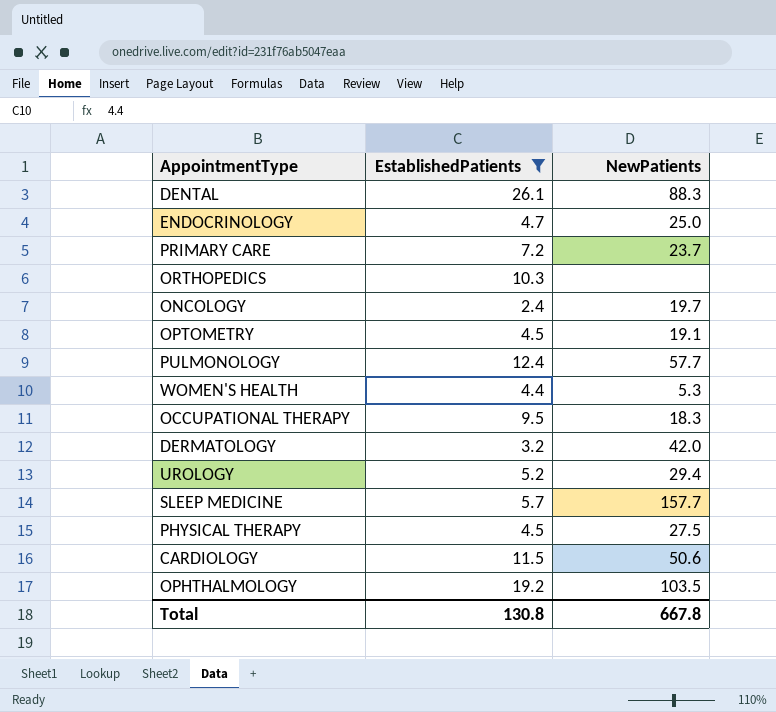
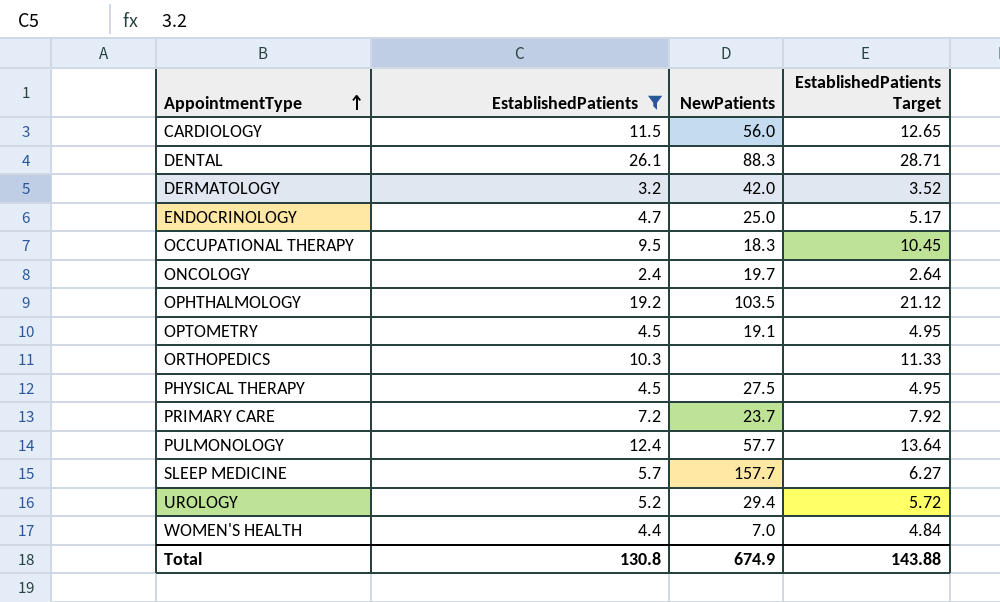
row order: none -> AppointmentType ascending
column EstablishedPatients Target | formula: none -> [EstablishedPatients] * 1.1
CARDIOLOGY | NewPatients: 50.6 -> 56.0
WOMEN'S HEALTH | NewPatients: 5.3 -> 7.0
Total | NewPatients: 667.8 -> 674.9

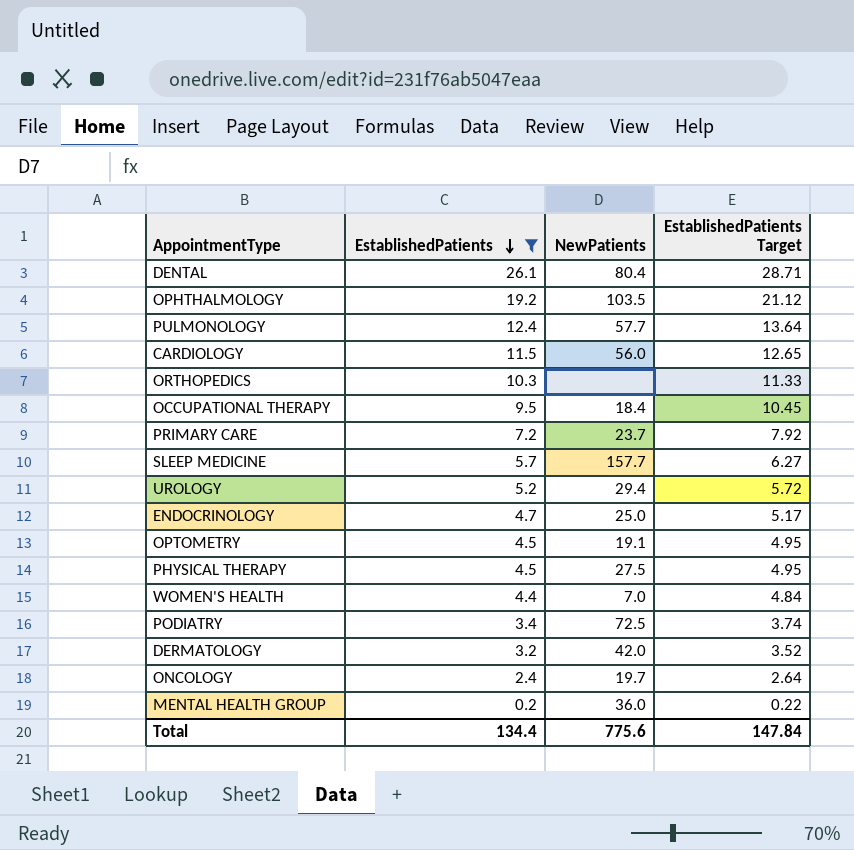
row order: AppointmentType ascending -> EstablishedPatients descending
DENTAL | NewPatients: 88.3 -> 80.4
OCCUPATIONAL THERAPY | NewPatients: 18.3 -> 18.4
row PODIATRY: none -> 3.4 | 72.5 | 3.74
row MENTAL HEALTH GROUP: none -> 0.2 | 36.0 | 0.22
Total | EstablishedPatients: 130.8 -> 134.4
Total | NewPatients: 674.9 -> 775.6
Total | EstablishedPatients Target: 143.88 -> 147.84

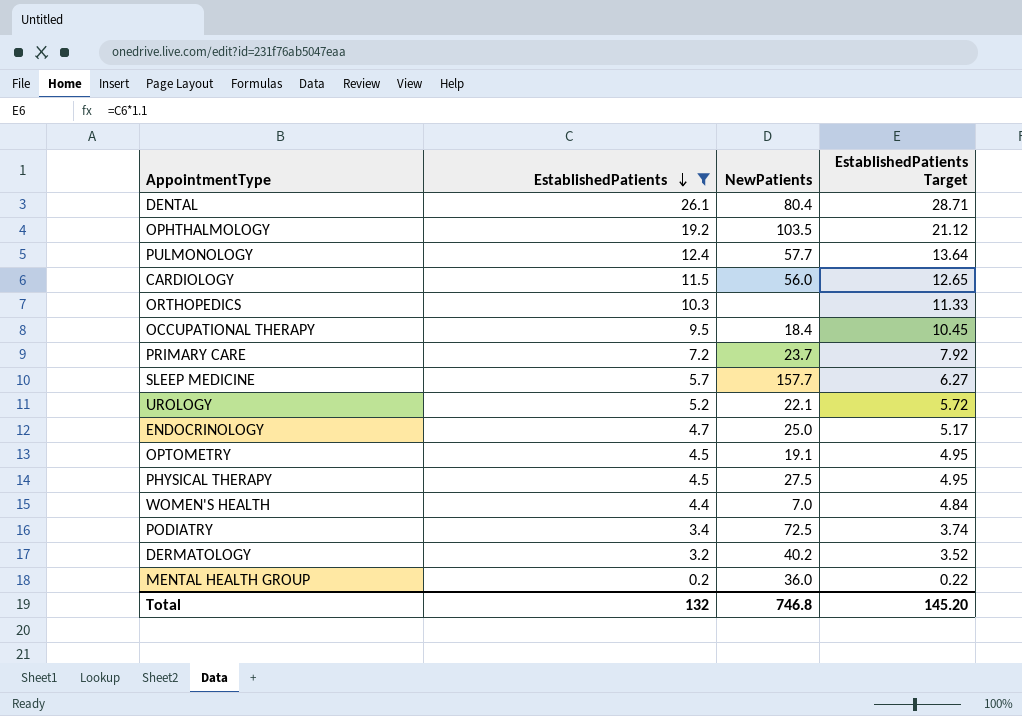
row ONCOLOGY: 2.4 | 19.7 | 2.64 -> none
UROLOGY | NewPatients: 29.4 -> 22.1
DERMATOLOGY | NewPatients: 42.0 -> 40.2
Total | EstablishedPatients: 134.4 -> 132
Total | NewPatients: 775.6 -> 746.8
Total | EstablishedPatients Target: 147.84 -> 145.20

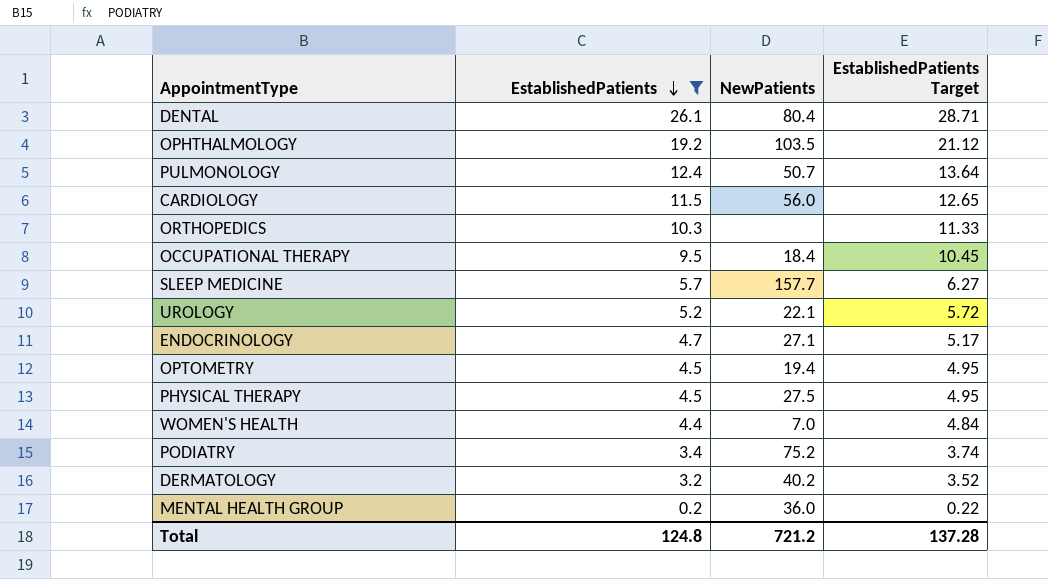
row PRIMARY CARE: 7.2 | 23.7 | 7.92 -> none
PULMONOLOGY | NewPatients: 57.7 -> 50.7
ENDOCRINOLOGY | NewPatients: 25.0 -> 27.1
OPTOMETRY | NewPatients: 19.1 -> 19.4
PODIATRY | NewPatients: 72.5 -> 75.2
Total | EstablishedPatients: 132 -> 124.8
Total | NewPatients: 746.8 -> 721.2
Total | EstablishedPatients Target: 145.20 -> 137.28

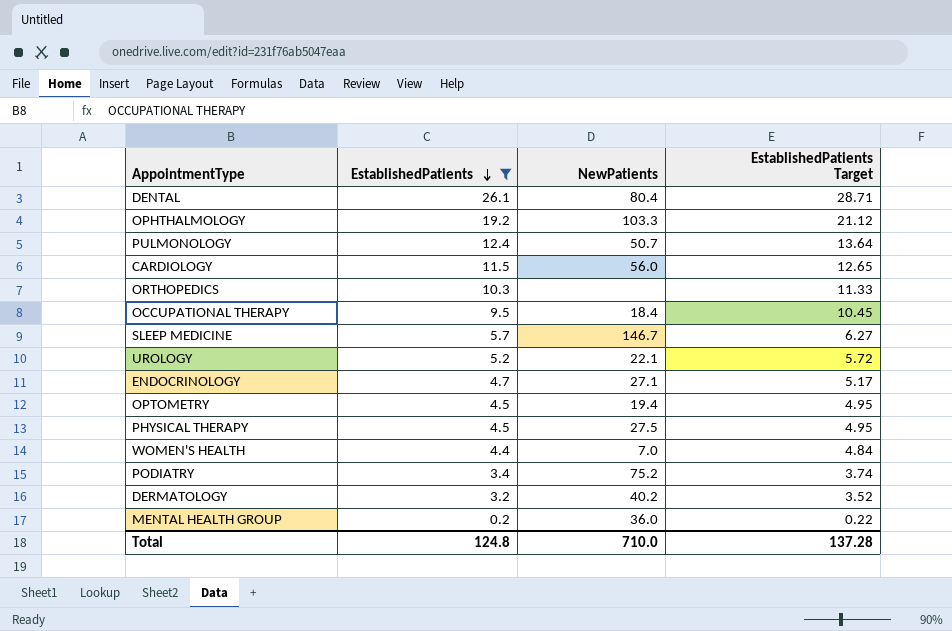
OPHTHALMOLOGY | NewPatients: 103.5 -> 103.3
SLEEP MEDICINE | NewPatients: 157.7 -> 146.7
Total | NewPatients: 721.2 -> 710.0

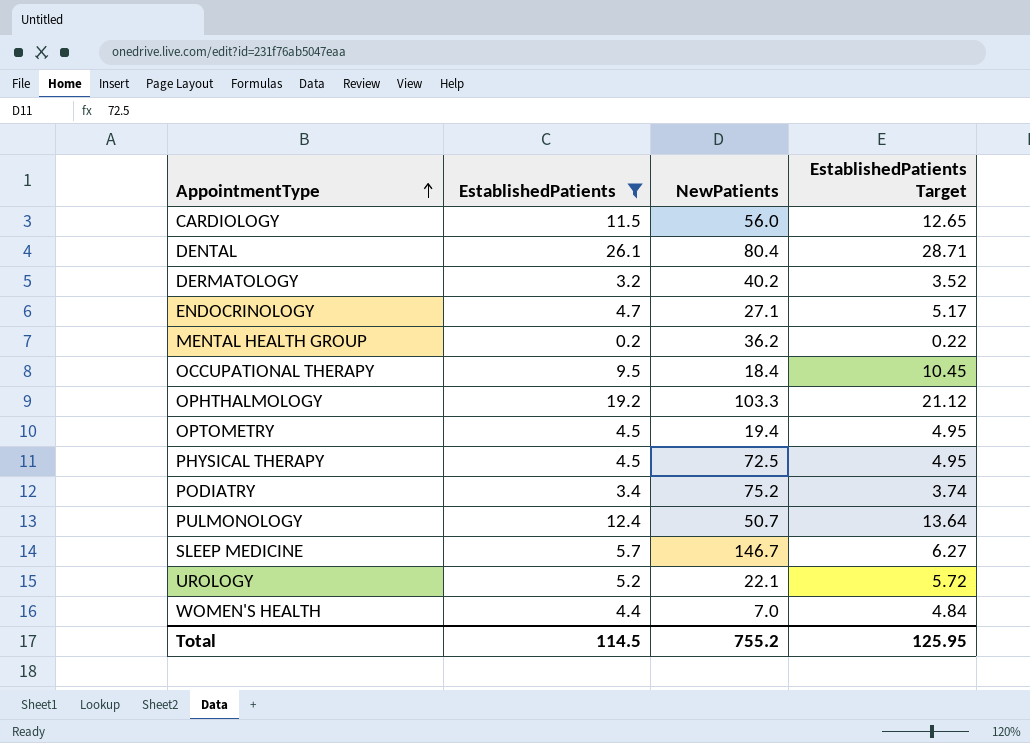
row order: EstablishedPatients descending -> AppointmentType ascending
row ORTHOPEDICS: 10.3 | none | 11.33 -> none
MENTAL HEALTH GROUP | NewPatients: 36.0 -> 36.2
PHYSICAL THERAPY | NewPatients: 27.5 -> 72.5
Total | EstablishedPatients: 124.8 -> 114.5
Total | NewPatients: 710.0 -> 755.2
Total | EstablishedPatients Target: 137.28 -> 125.95

